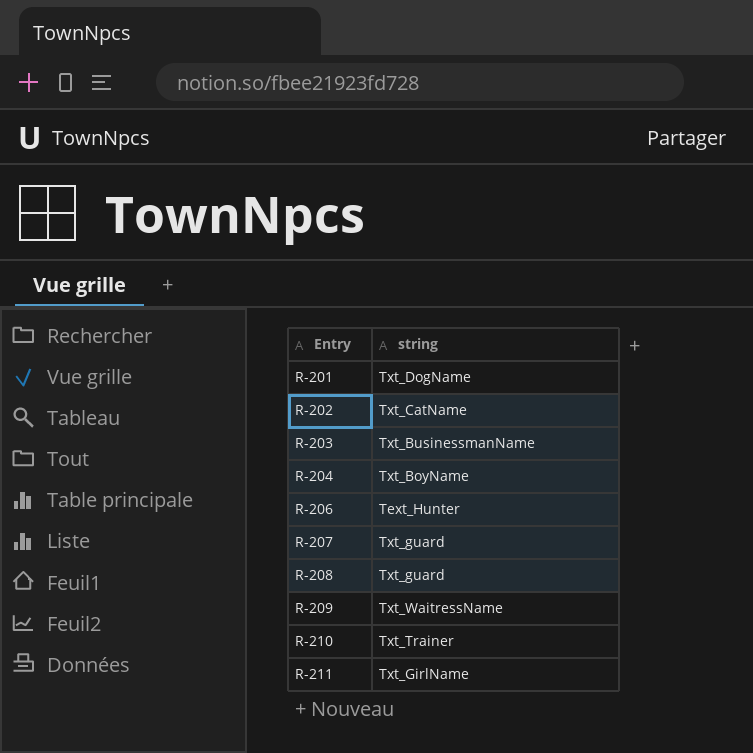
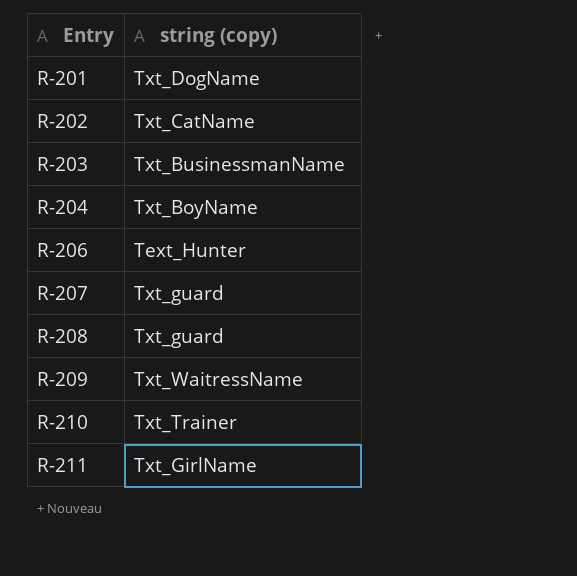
column name: string -> string (copy)

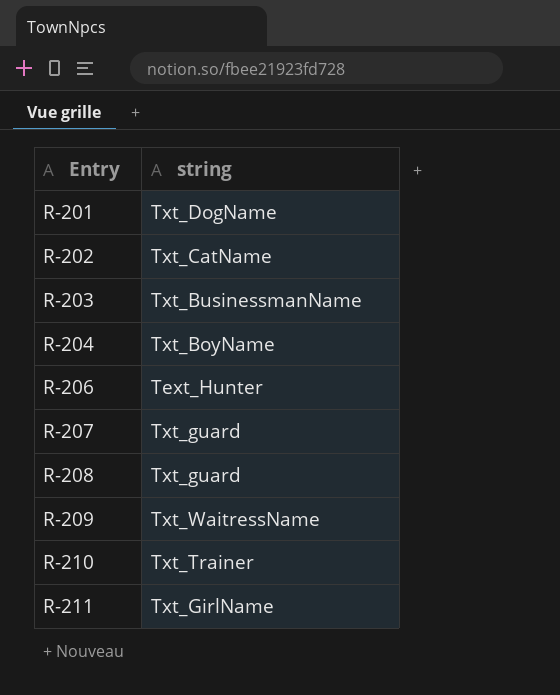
column name: string (copy) -> string

